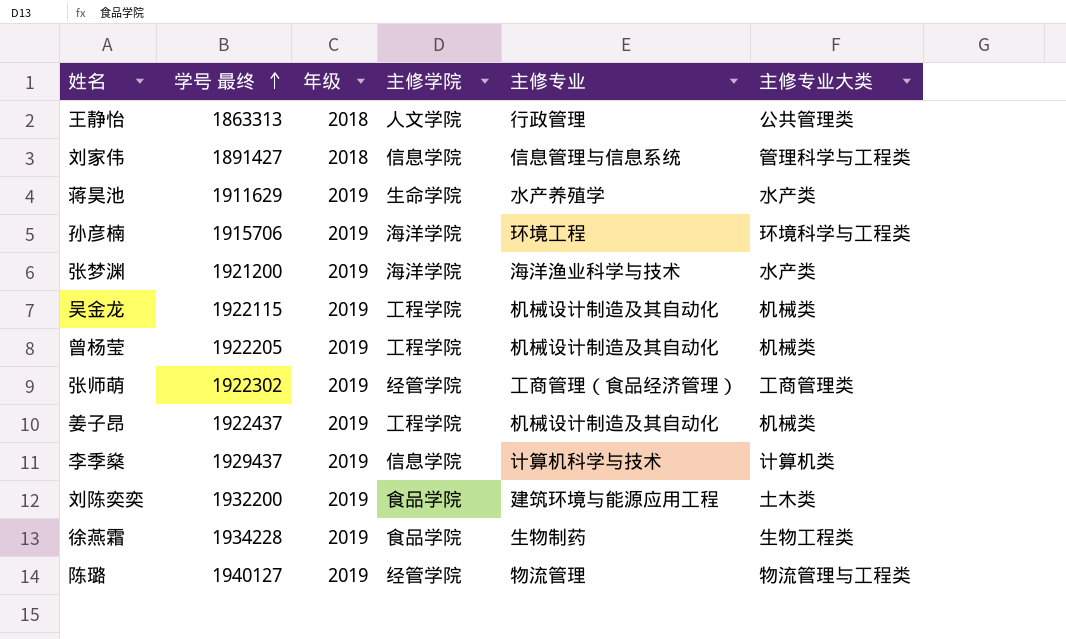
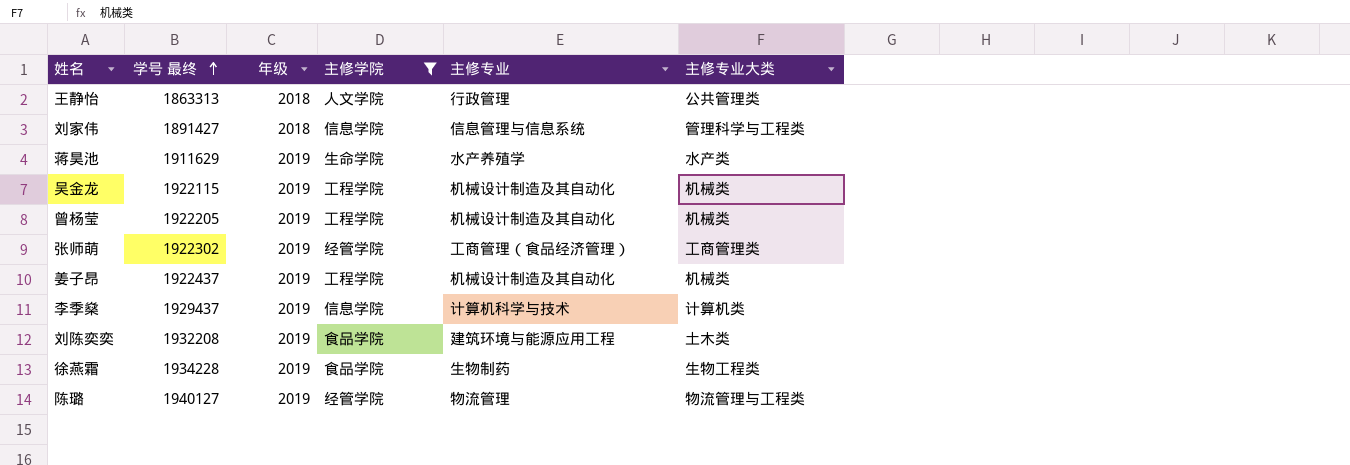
filter: none -> 主修学院 != 海洋学院
刘陈奕奕 | 学号 最终: 1932200 -> 1932208

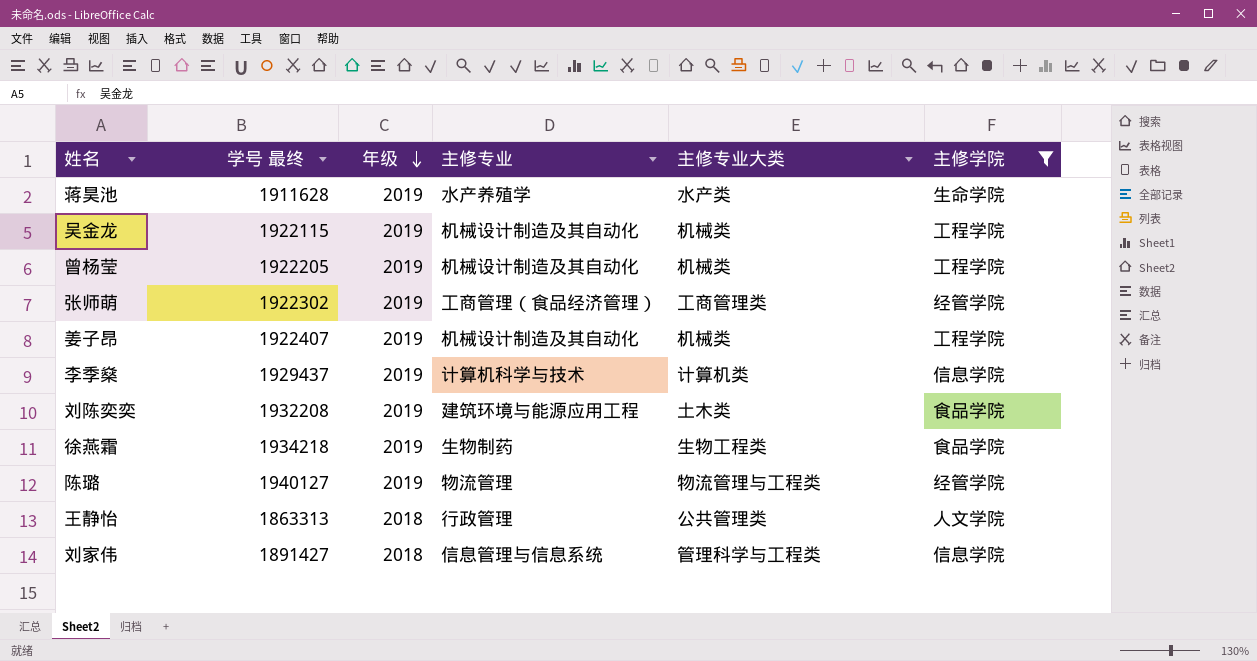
row order: 学号 最终 ascending -> 年级 descending
column 主修学院 | position: 4 -> 6
蒋昊池 | 学号 最终: 1911629 -> 1911628
姜子昂 | 学号 最终: 1922437 -> 1922407
徐燕霜 | 学号 最终: 1934228 -> 1934218

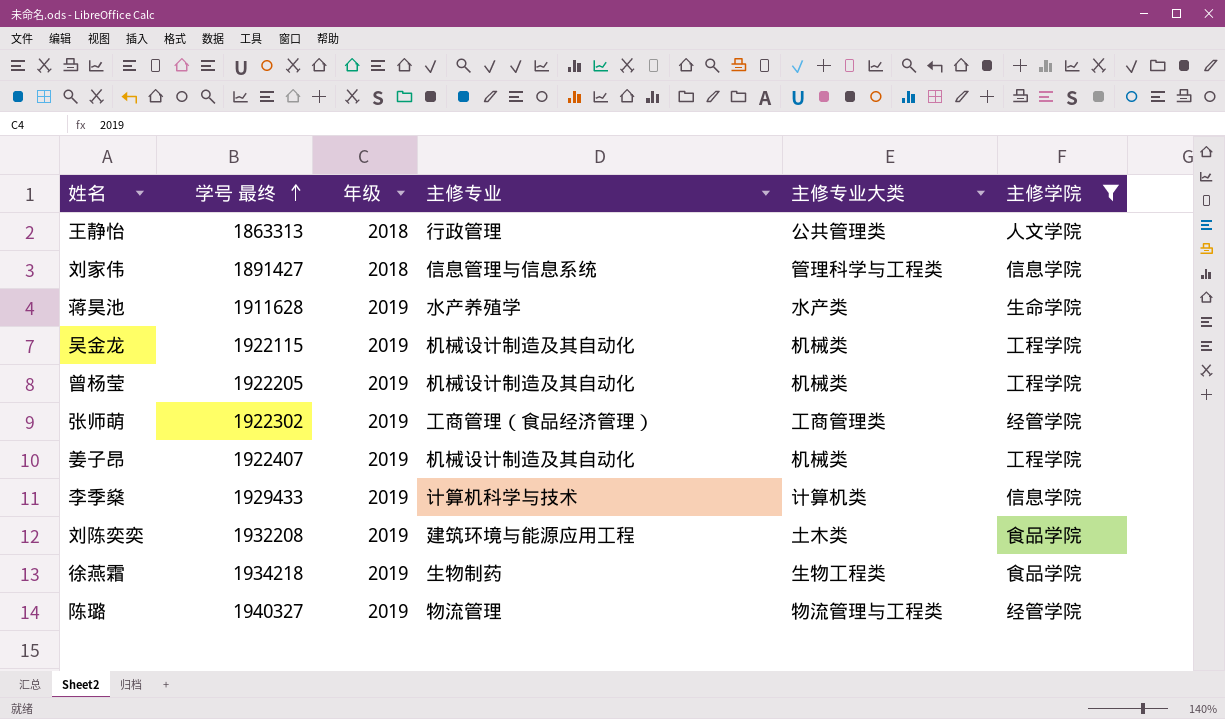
row order: 年级 descending -> 学号 最终 ascending
李季燊 | 学号 最终: 1929437 -> 1929433
陈璐 | 学号 最终: 1940127 -> 1940327

